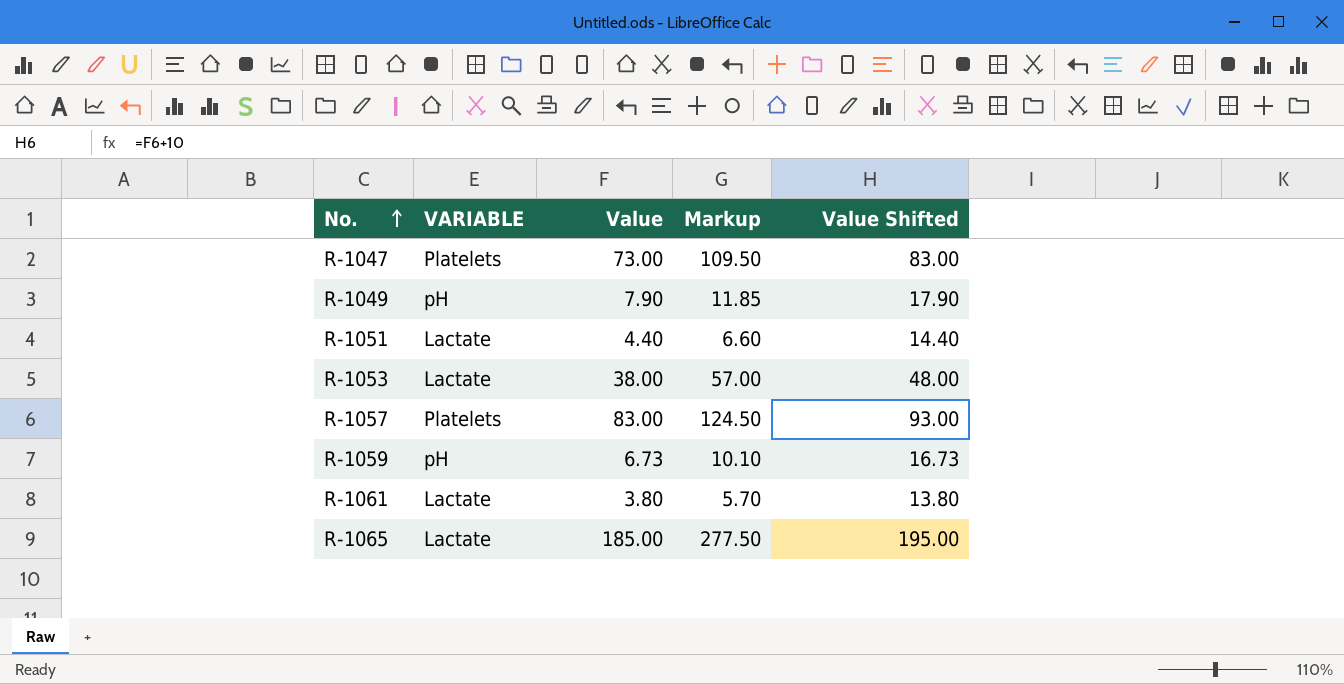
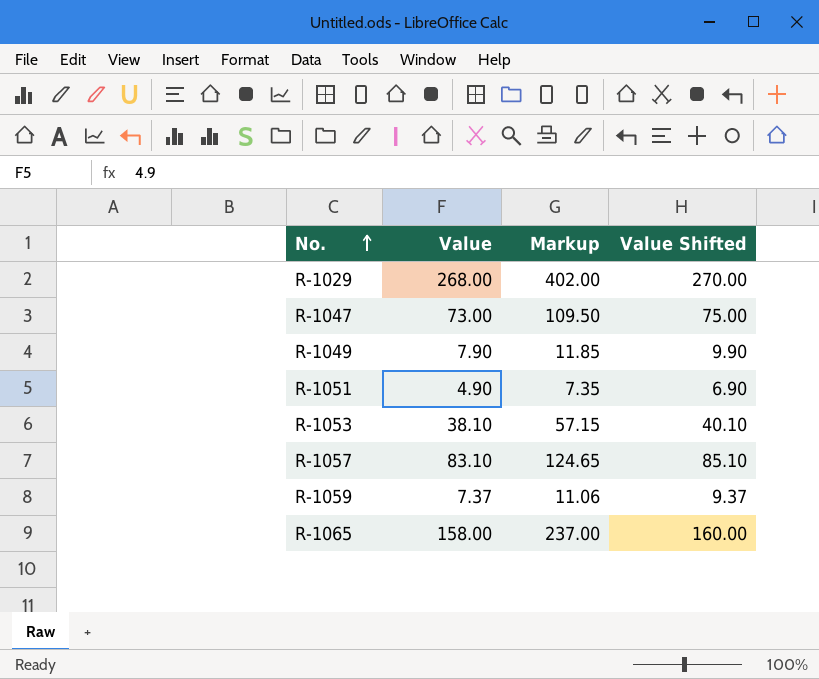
column VARIABLE | position: 2 -> none
column Value Shifted | formula: [Value] + 10 -> [Value] + 2
row R-1061: Lactate | 3.80 | 5.70 | 13.80 -> none
row R-1029: none -> 268.00 | 402.00 | 270.00
R-1051 | Value: 4.40 -> 4.90
R-1051 | Markup: 6.60 -> 7.35
R-1053 | Value: 38.00 -> 38.10
R-1053 | Markup: 57.00 -> 57.15
R-1057 | Value: 83.00 -> 83.10
R-1057 | Markup: 124.50 -> 124.65
R-1059 | Value: 6.73 -> 7.37
R-1059 | Markup: 10.10 -> 11.06
R-1065 | Value: 185.00 -> 158.00
R-1065 | Markup: 277.50 -> 237.00

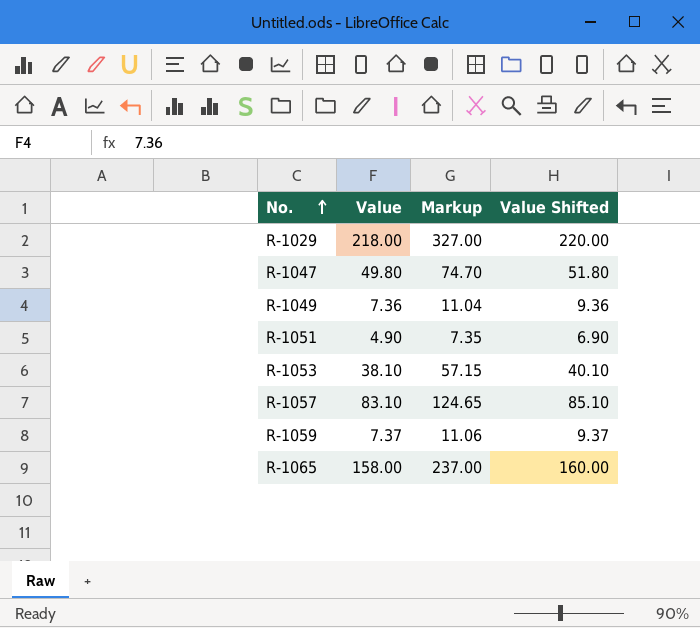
R-1029 | Value: 268.00 -> 218.00
R-1029 | Markup: 402.00 -> 327.00
R-1029 | Value Shifted: 270.00 -> 220.00
R-1047 | Value: 73.00 -> 49.80
R-1047 | Markup: 109.50 -> 74.70
R-1047 | Value Shifted: 75.00 -> 51.80
R-1049 | Value: 7.90 -> 7.36
R-1049 | Markup: 11.85 -> 11.04
R-1049 | Value Shifted: 9.90 -> 9.36

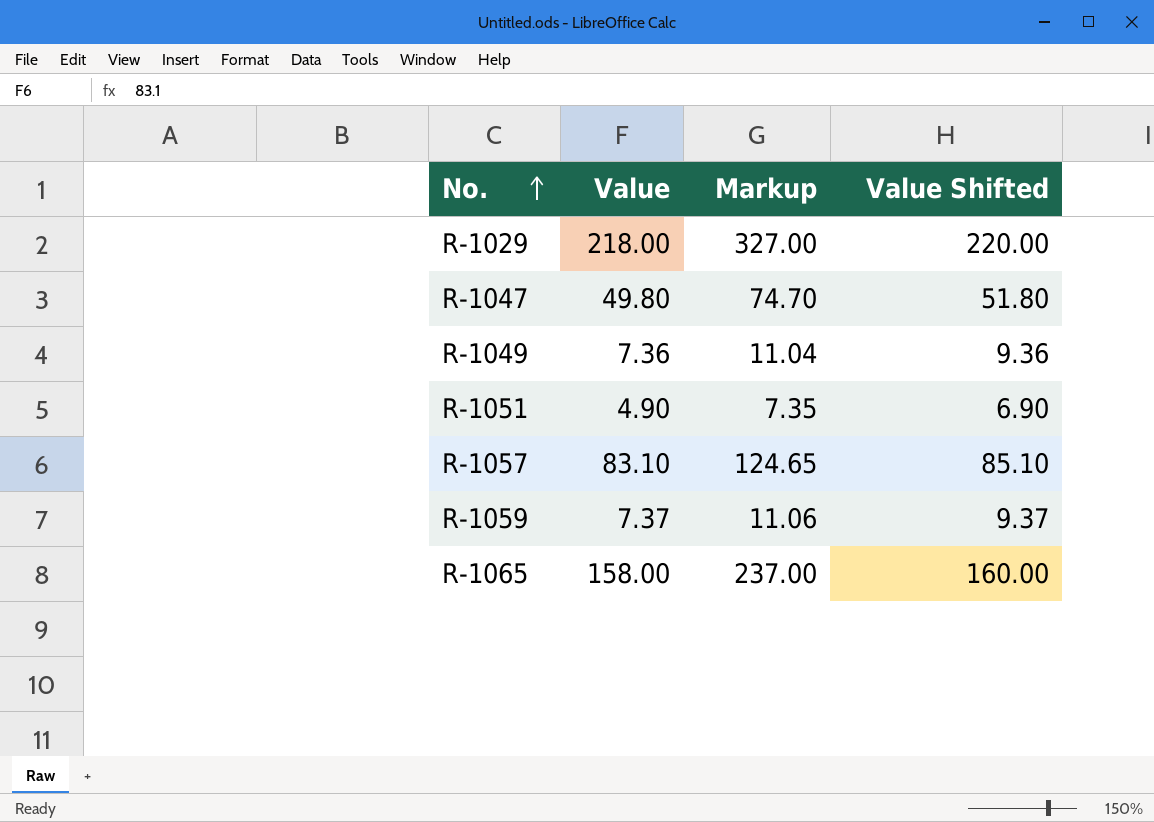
row R-1053: 38.10 | 57.15 | 40.10 -> none

